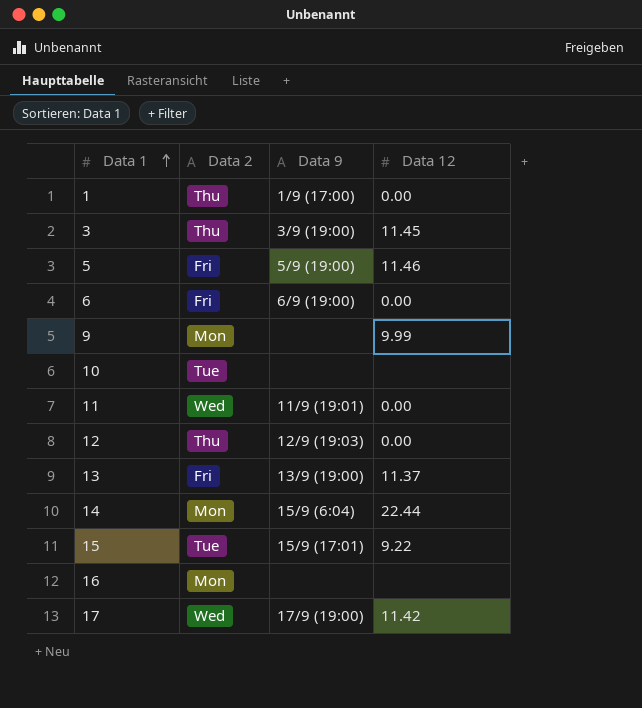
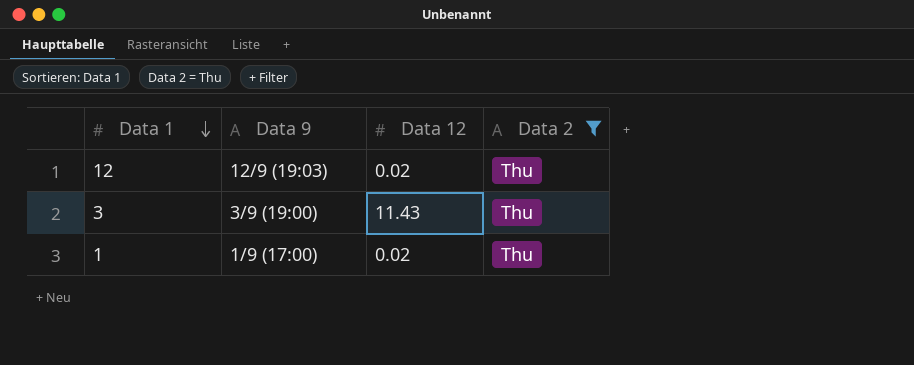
filter: none -> Data 2 = Thu
row order: Data 1 ascending -> Data 1 descending
column Data 2 | position: 2 -> 4
12 | Data 12: 0.00 -> 0.02
3 | Data 12: 11.45 -> 11.43
1 | Data 12: 0.00 -> 0.02

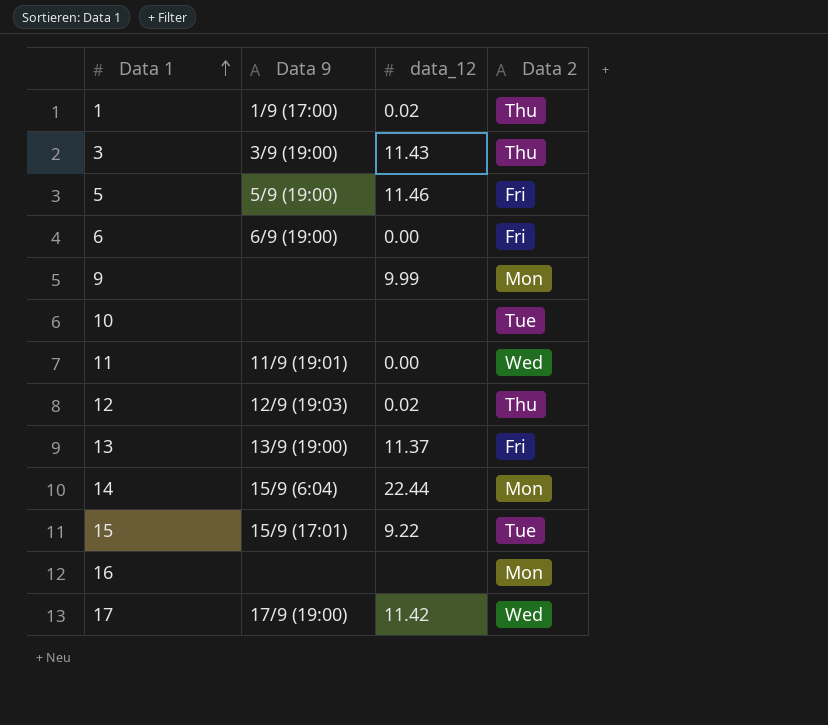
filter: Data 2 = Thu -> none
row order: Data 1 descending -> Data 1 ascending
column name: Data 12 -> data_12

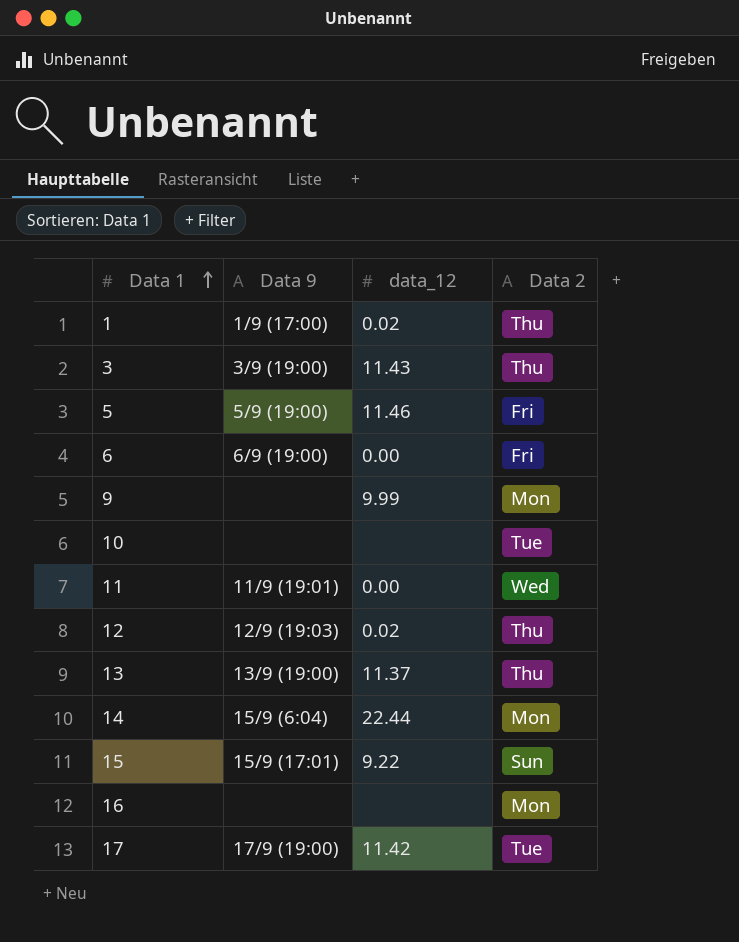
13 | Data 2: Fri -> Thu
15 | Data 2: Tue -> Sun
17 | Data 2: Wed -> Tue

